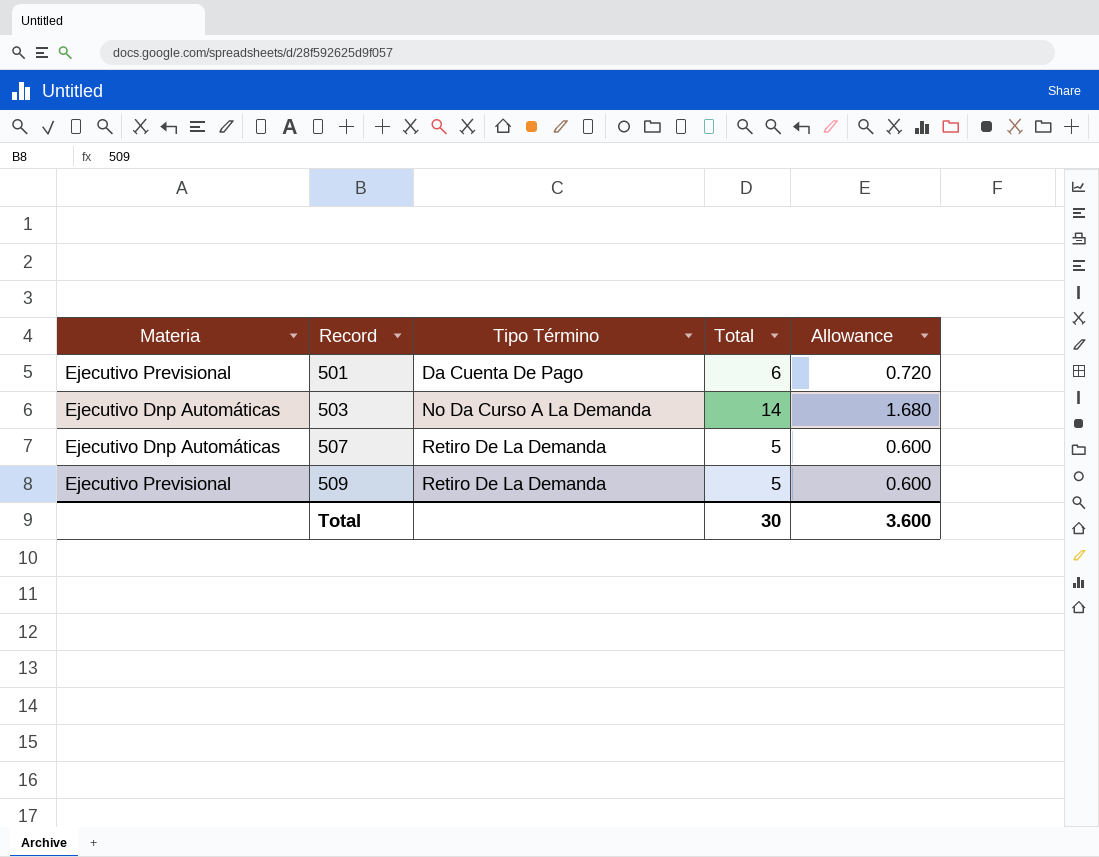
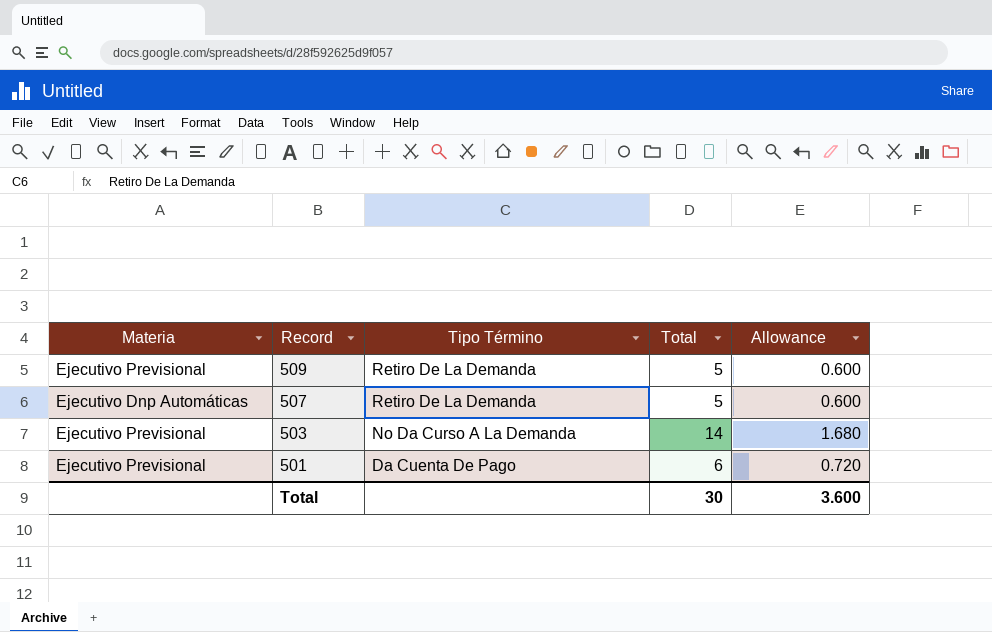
row order: Record ascending -> Record descending
503 | Materia: Ejecutivo Dnp Automáticas -> Ejecutivo Previsional

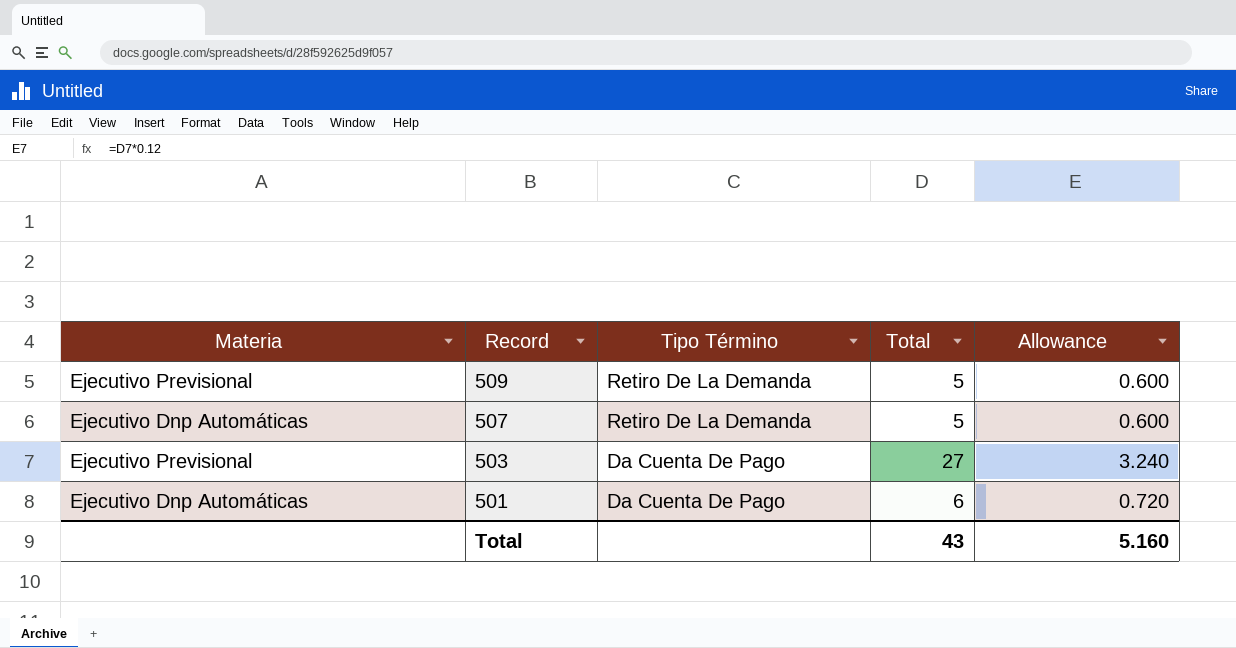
503 | Tipo Término: No Da Curso A La Demanda -> Da Cuenta De Pago
503 | Total: 14 -> 27
503 | Allowance: 1.680 -> 3.240
501 | Materia: Ejecutivo Previsional -> Ejecutivo Dnp Automáticas
Total | Total: 30 -> 43
Total | Allowance: 3.600 -> 5.160

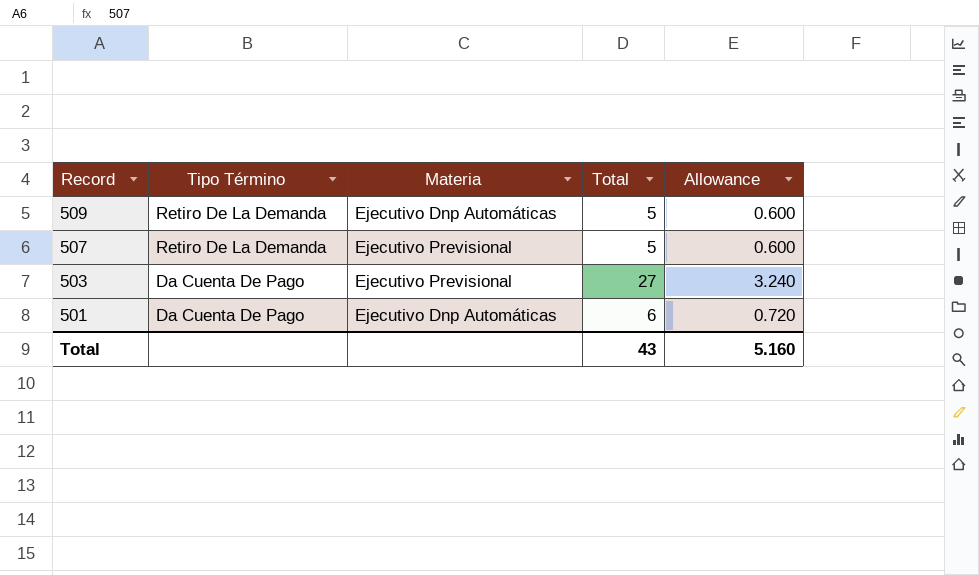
column Materia | position: 1 -> 3
509 | Materia: Ejecutivo Previsional -> Ejecutivo Dnp Automáticas
507 | Materia: Ejecutivo Dnp Automáticas -> Ejecutivo Previsional

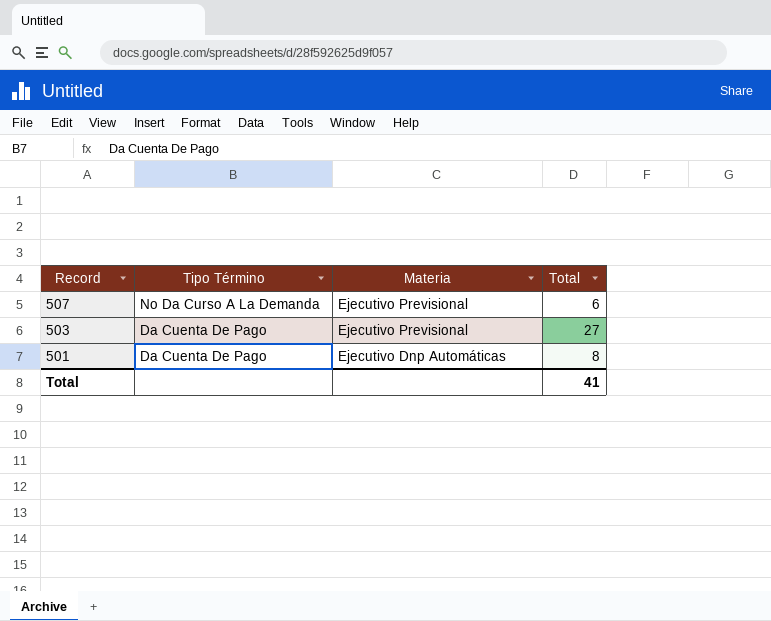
column Allowance | formula: [Total] * 0.12 -> none
row 509: Retiro De La Demanda | Ejecutivo Dnp Automáticas | 5 | 0.600 -> none
507 | Tipo Término: Retiro De La Demanda -> No Da Curso A La Demanda
507 | Total: 5 -> 6
501 | Total: 6 -> 8
Total | Total: 43 -> 41

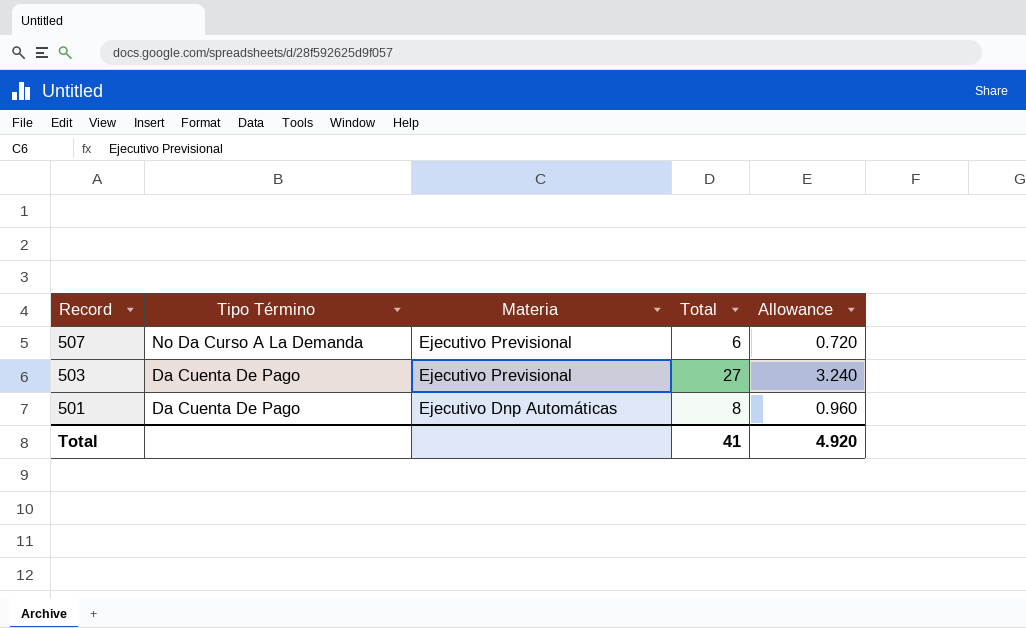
column Allowance | formula: none -> [Total] * 0.12

